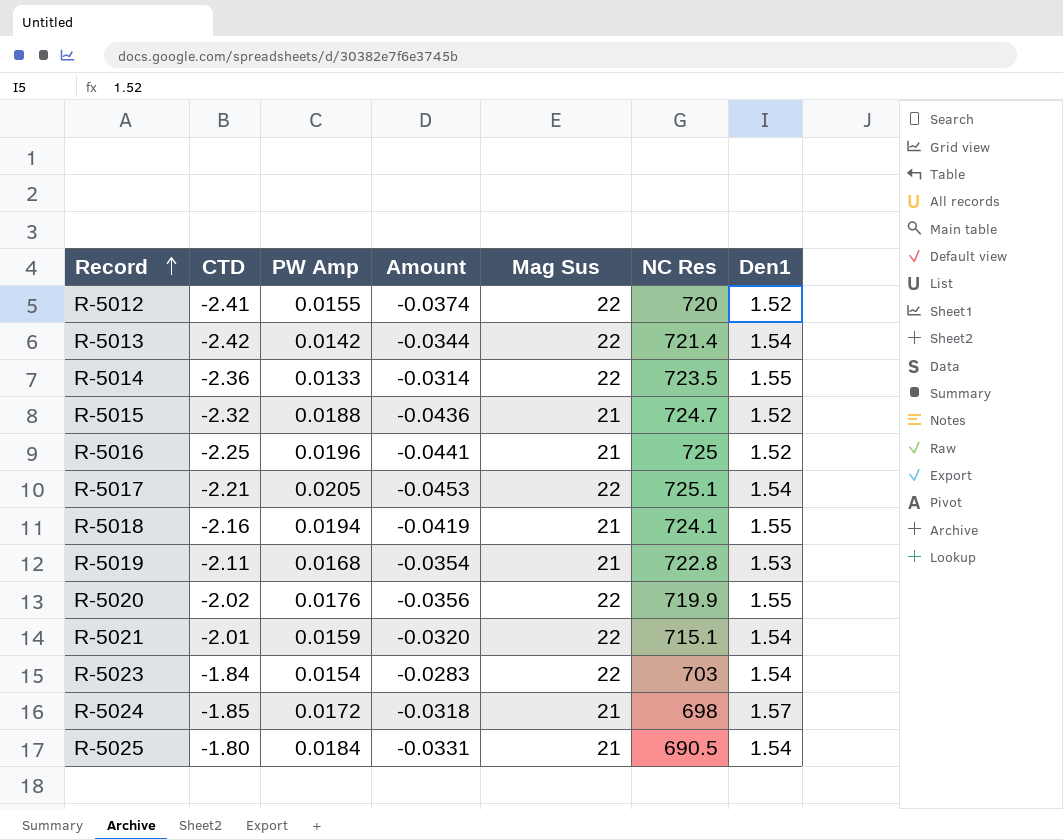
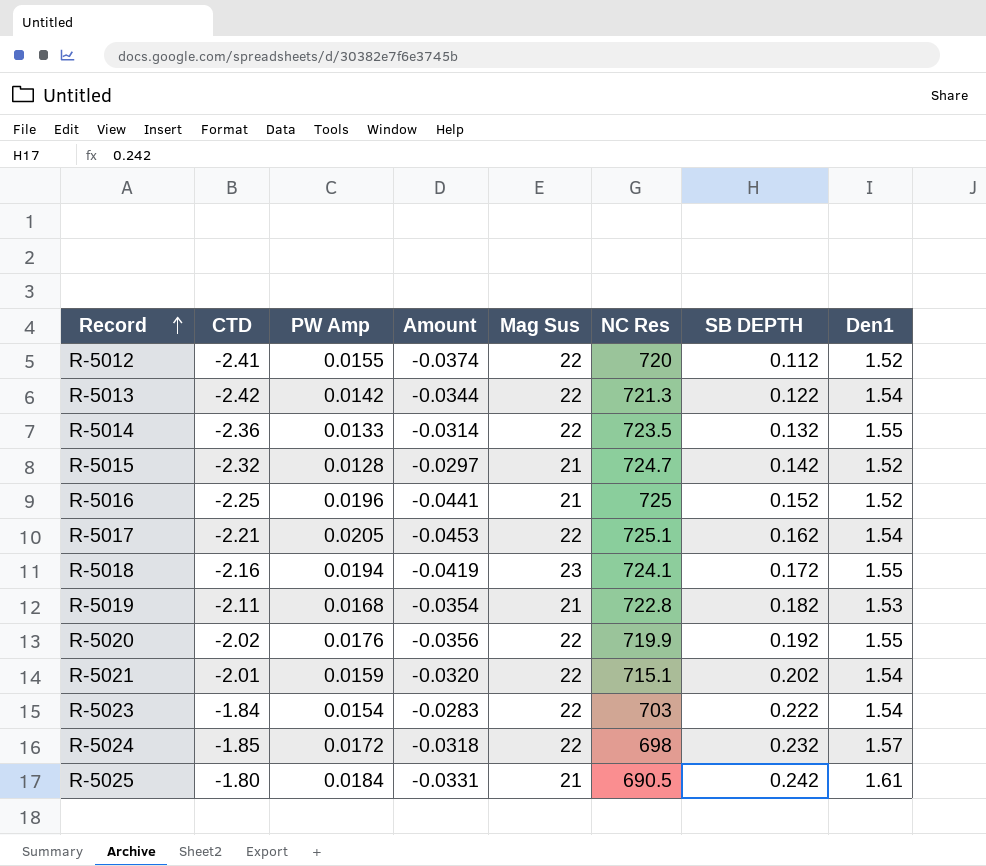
column SB DEPTH | position: none -> 7
R-5013 | NC Res: 721.4 -> 721.3
R-5015 | PW Amp: 0.0188 -> 0.0128
R-5015 | Amount: -0.0436 -> -0.0297
R-5018 | Mag Sus: 21 -> 23
R-5024 | Mag Sus: 21 -> 22
R-5025 | Den1: 1.54 -> 1.61

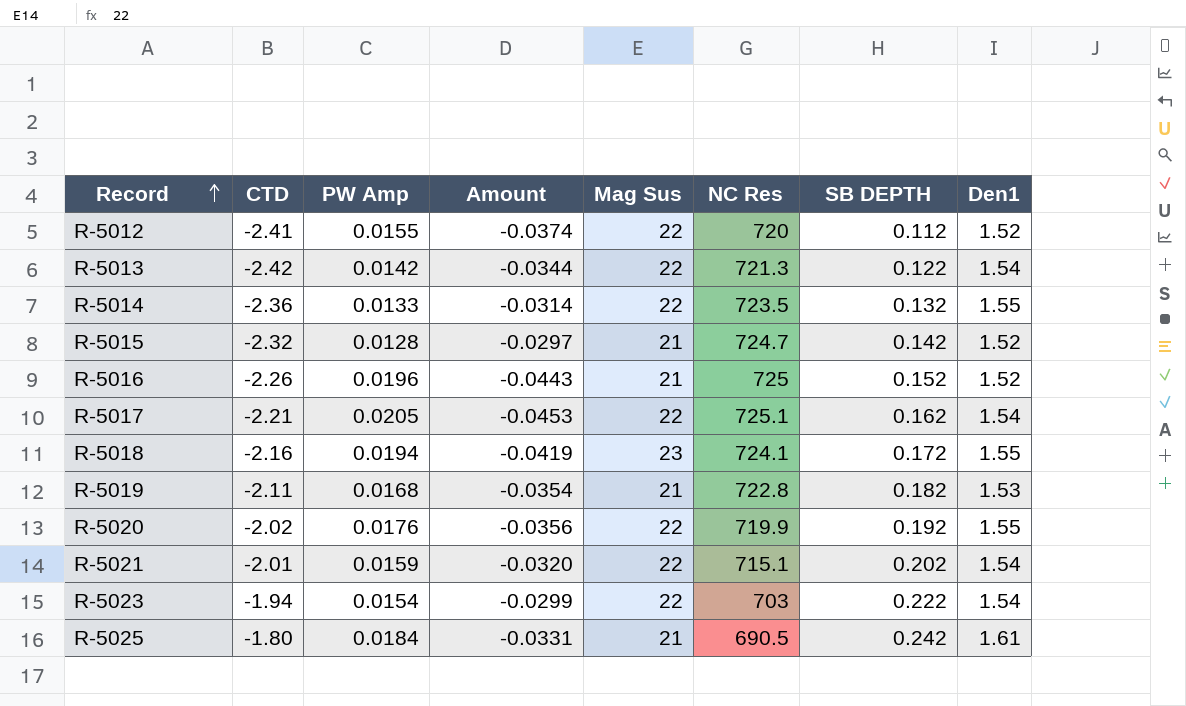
row R-5024: -1.85 | 0.0172 | -0.0318 | 22 | 698 | 0.232 | 1.57 -> none
R-5016 | CTD: -2.25 -> -2.26
R-5016 | Amount: -0.0441 -> -0.0443
R-5023 | CTD: -1.84 -> -1.94
R-5023 | Amount: -0.0283 -> -0.0299

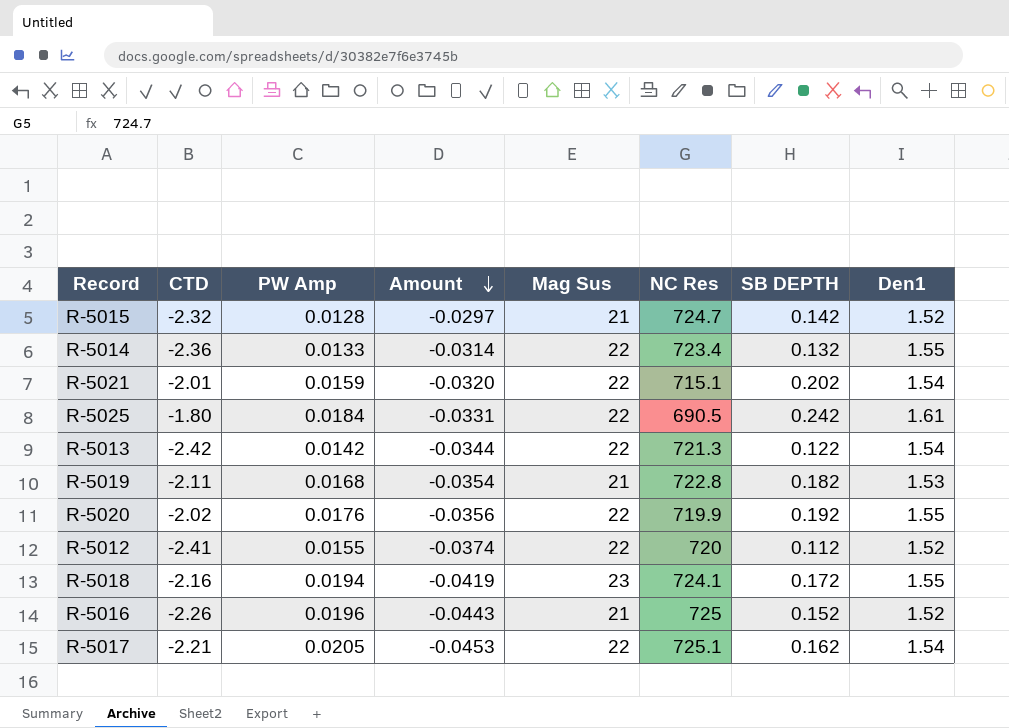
row order: Record ascending -> Amount descending
row R-5023: -1.94 | 0.0154 | -0.0299 | 22 | 703 | 0.222 | 1.54 -> none
R-5014 | NC Res: 723.5 -> 723.4
R-5025 | Mag Sus: 21 -> 22

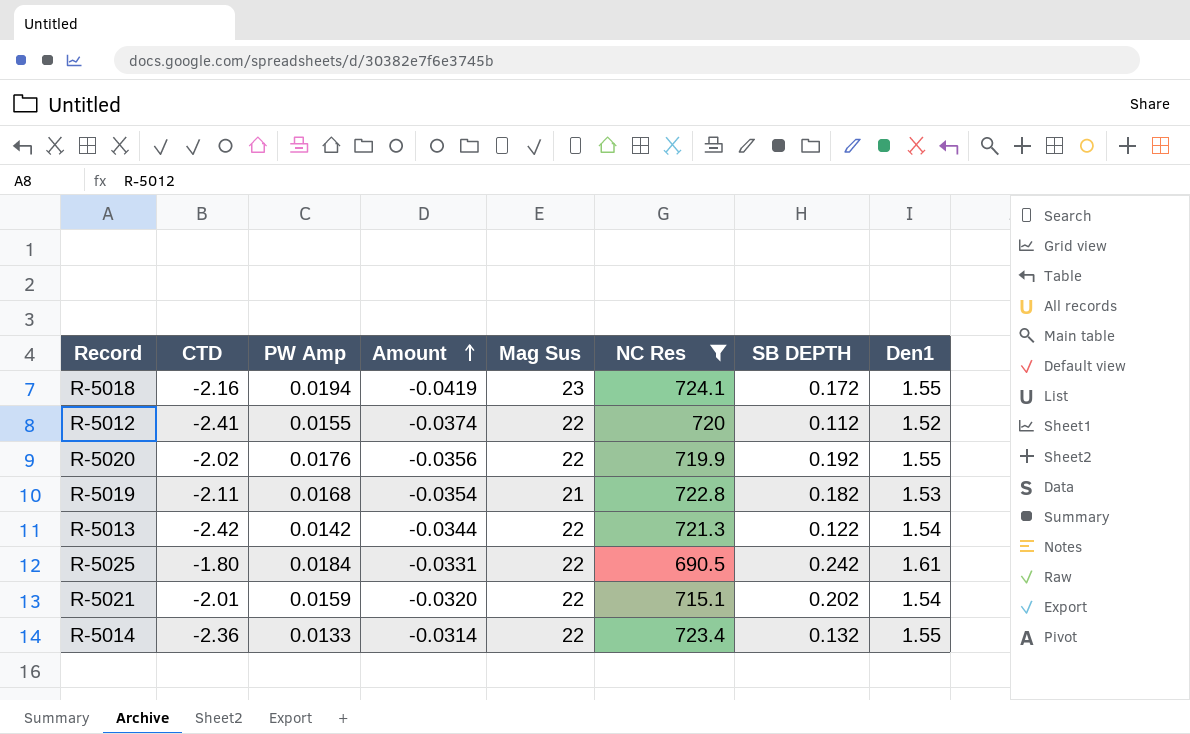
filter: none -> NC Res <= 724.1
row order: Amount descending -> Amount ascending

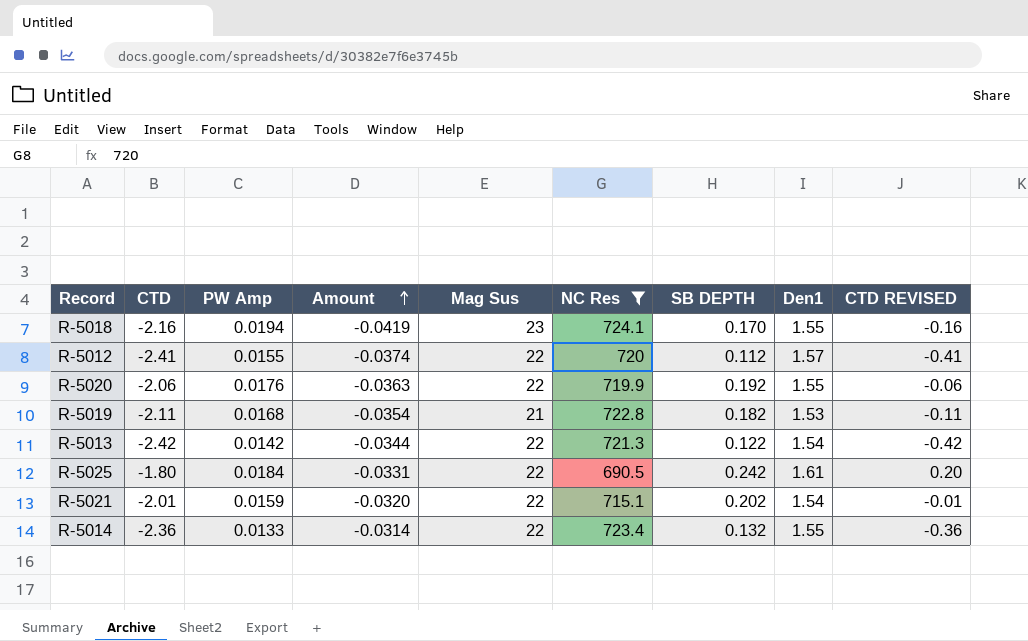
column CTD REVISED | formula: none -> [CTD] + 2
R-5018 | SB DEPTH: 0.172 -> 0.170
R-5012 | Den1: 1.52 -> 1.57
R-5020 | CTD: -2.02 -> -2.06
R-5020 | Amount: -0.0356 -> -0.0363

